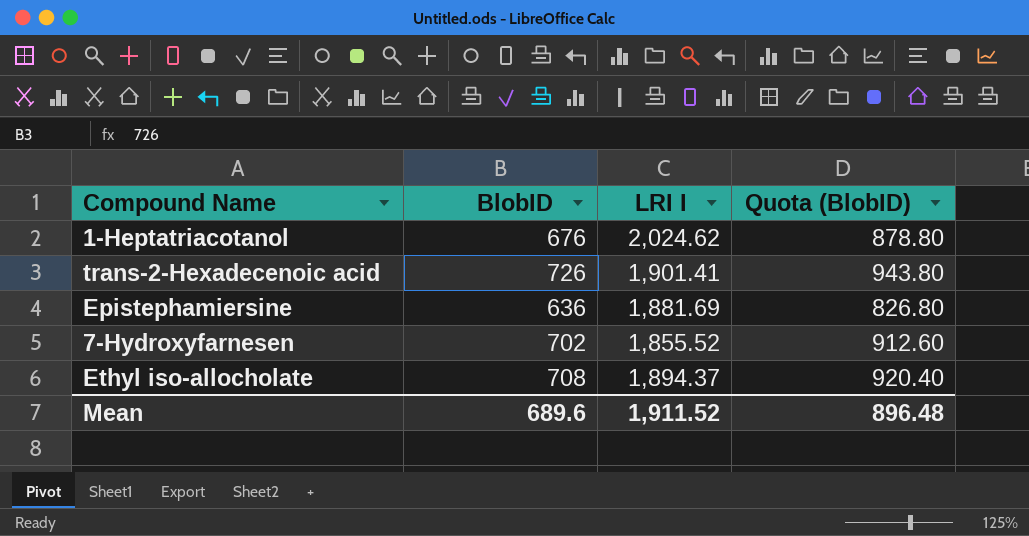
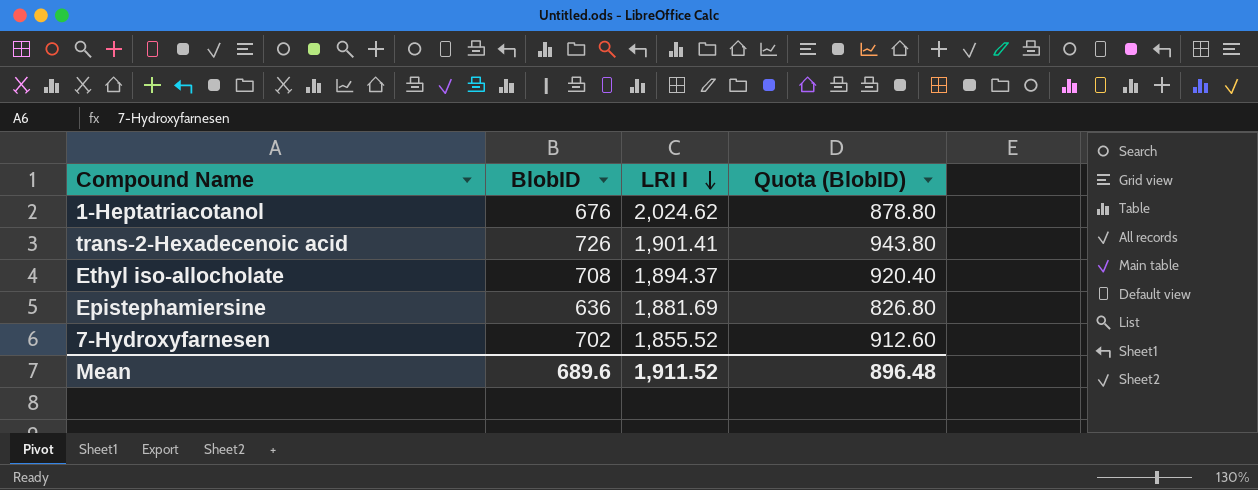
row order: none -> LRI I descending

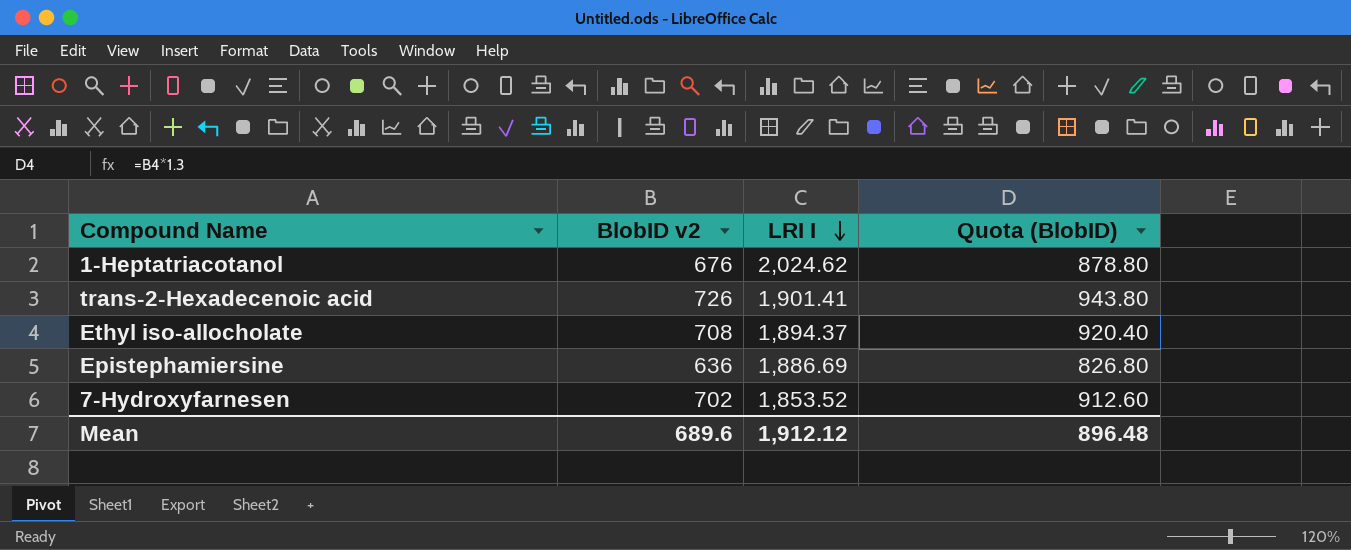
column name: BlobID -> BlobID v2
Epistephamiersine | LRI I: 1,881.69 -> 1,886.69
7-Hydroxyfarnesen | LRI I: 1,855.52 -> 1,853.52
Mean | LRI I: 1,911.52 -> 1,912.12

